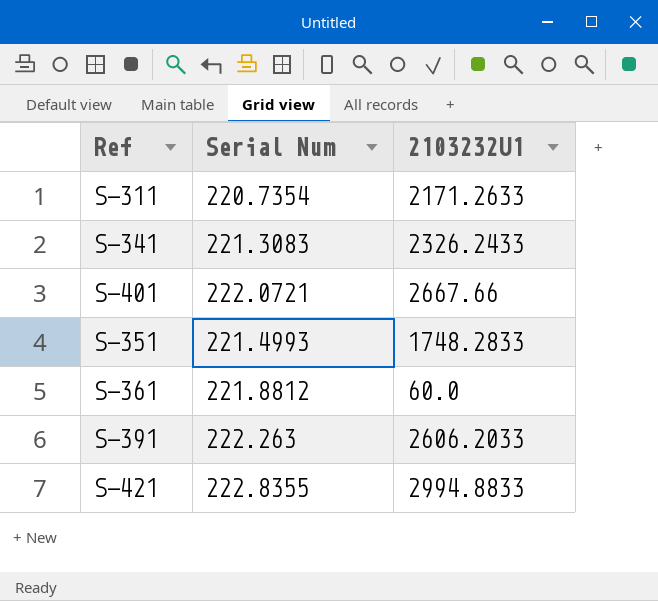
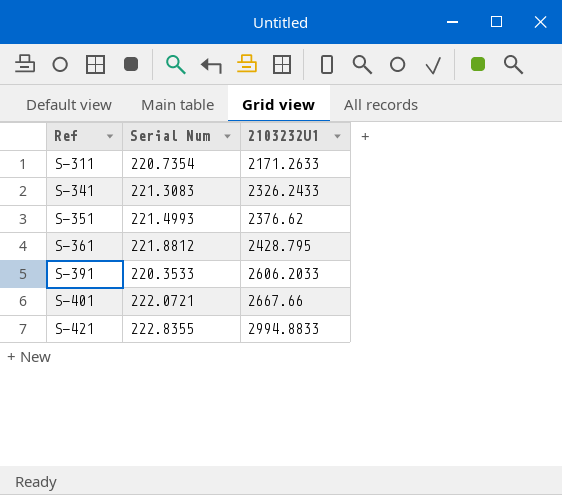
row order: none -> Ref ascending
S-351 | 2103232U1: 1748.2833 -> 2376.62
S-361 | 2103232U1: 60.0 -> 2428.795
S-391 | Serial Num: 222.263 -> 220.3533

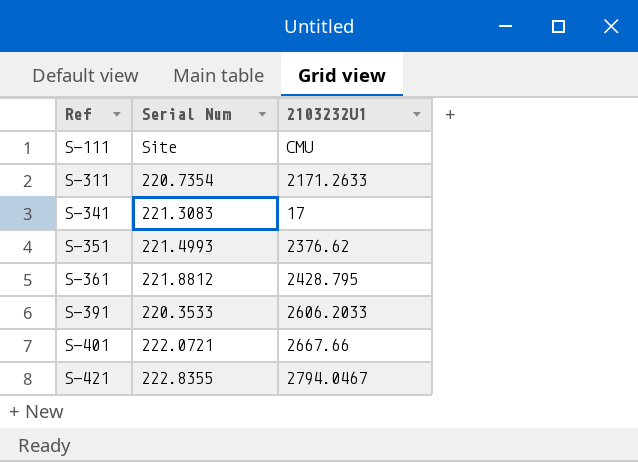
row S-111: none -> Site | CMU
S-341 | 2103232U1: 2326.2433 -> 17
S-421 | 2103232U1: 2994.8833 -> 2794.0467

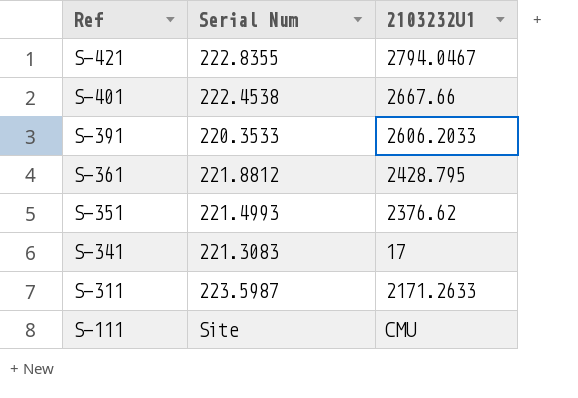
row order: Ref ascending -> Ref descending
S-401 | Serial Num: 222.0721 -> 222.4538
S-311 | Serial Num: 220.7354 -> 223.5987

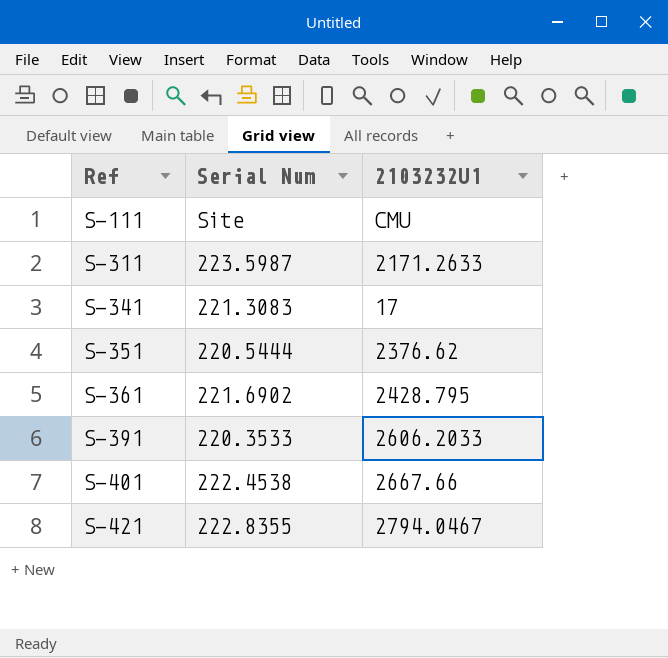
row order: Ref descending -> Ref ascending
S-351 | Serial Num: 221.4993 -> 220.5444
S-361 | Serial Num: 221.8812 -> 221.6902

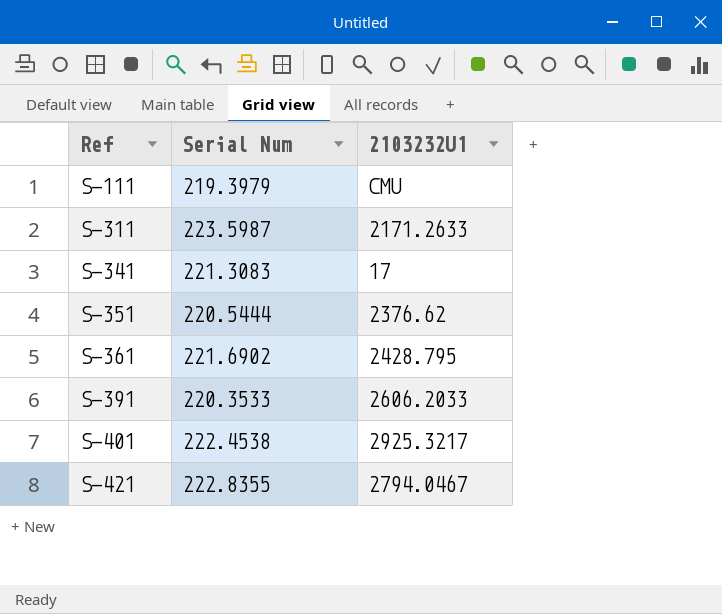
S-111 | Serial Num: Site -> 219.3979
S-401 | 2103232U1: 2667.66 -> 2925.3217

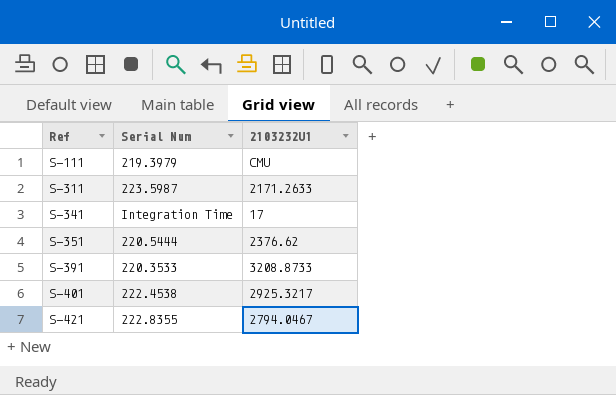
row S-361: 221.6902 | 2428.795 -> none
S-341 | Serial Num: 221.3083 -> Integration Time
S-391 | 2103232U1: 2606.2033 -> 3208.8733

